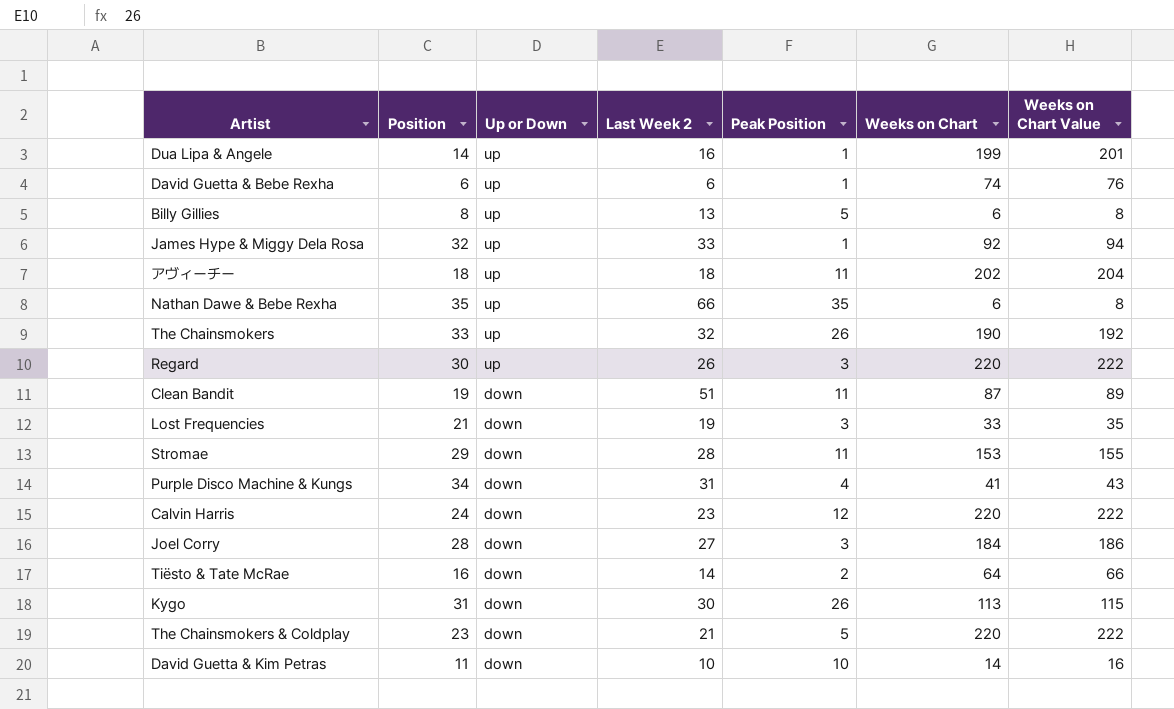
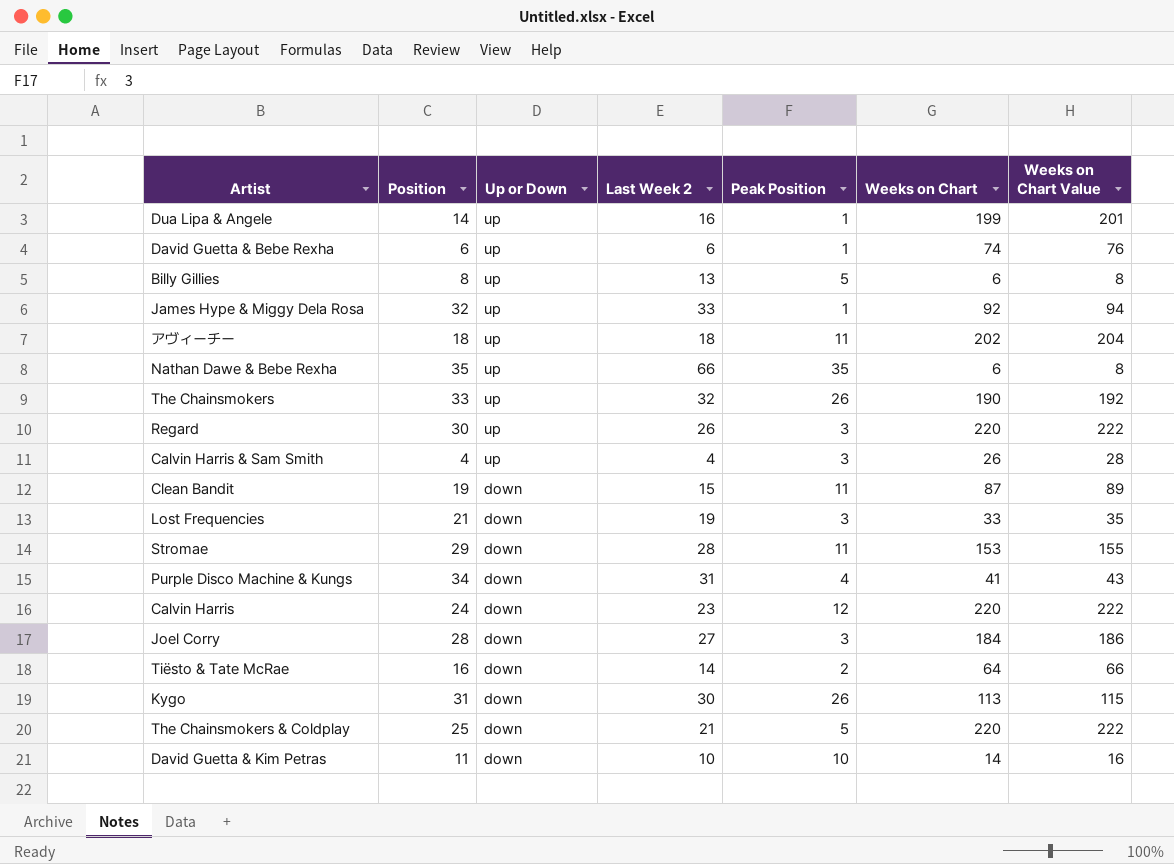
row Calvin Harris & Sam Smith: none -> 4 | up | 4 | 3 | 26 | 28
Clean Bandit | Last Week 2: 51 -> 15
The Chainsmokers & Coldplay | Position: 23 -> 25

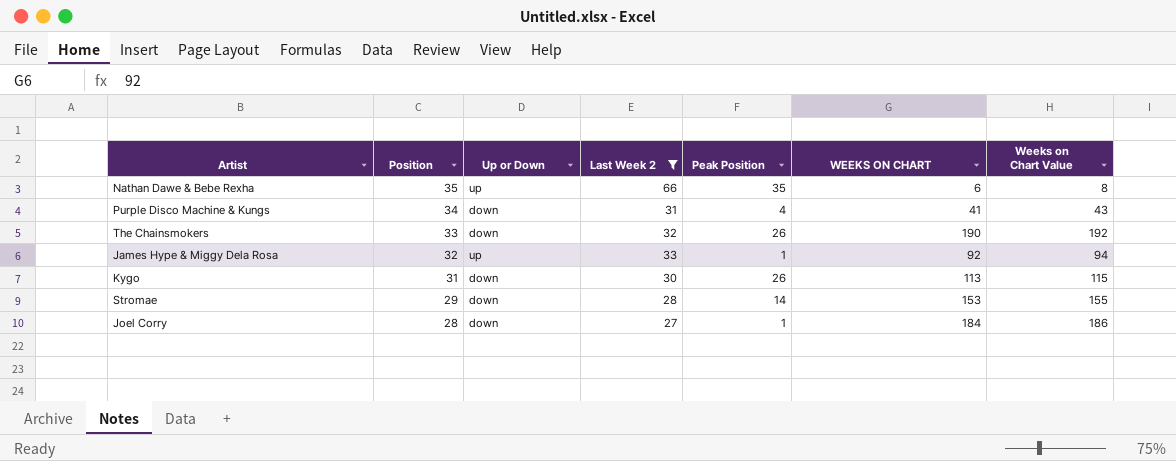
filter: none -> Last Week 2 >= 27
row order: Up or Down descending -> Position descending
column name: Weeks on Chart -> WEEKS ON CHART
The Chainsmokers | Up or Down: up -> down
Stromae | Peak Position: 11 -> 14
Joel Corry | Peak Position: 3 -> 1

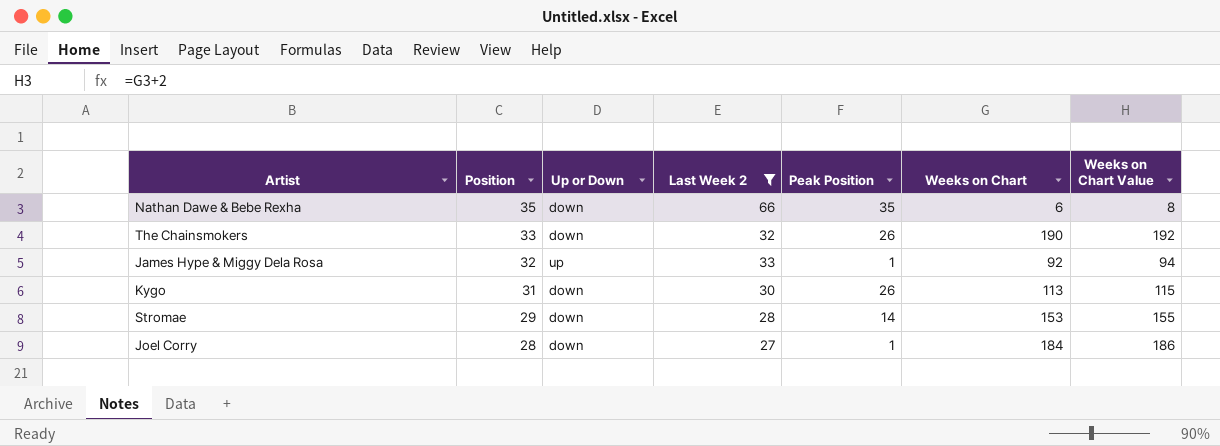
column name: WEEKS ON CHART -> Weeks on Chart
row Purple Disco Machine & Kungs: 34 | down | 31 | 4 | 41 | 43 -> none
Nathan Dawe & Bebe Rexha | Up or Down: up -> down

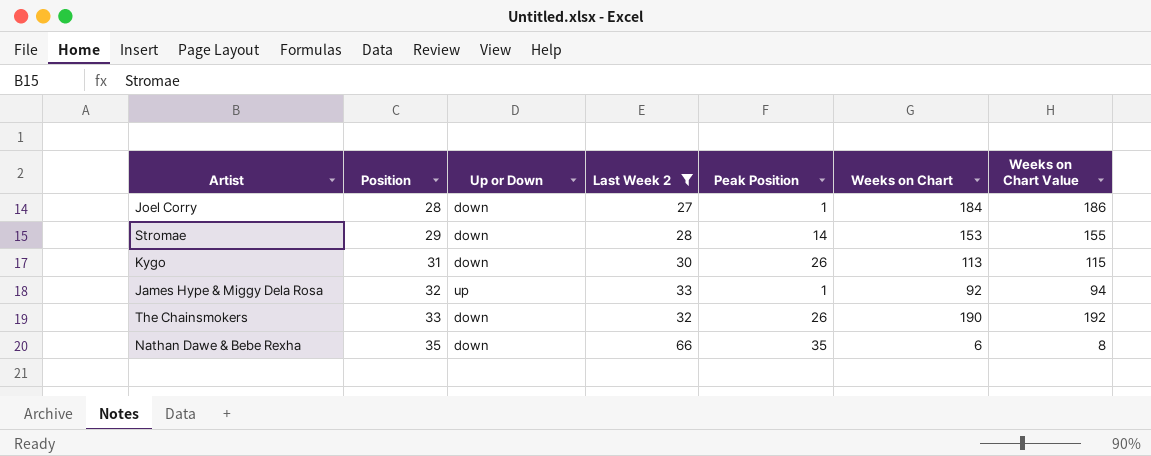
row order: Position descending -> Position ascending

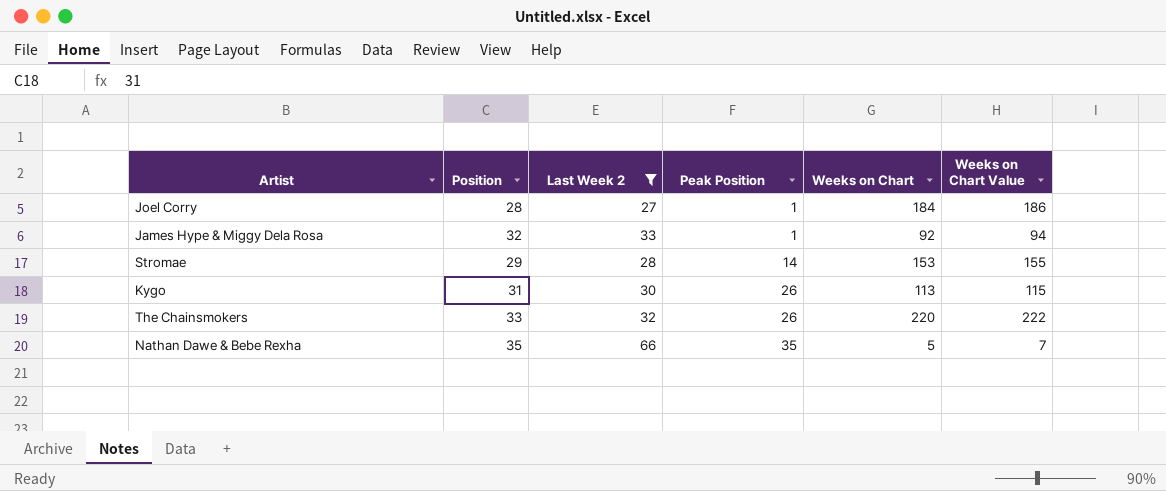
row order: Position ascending -> Peak Position ascending
column Up or Down | position: 3 -> none
The Chainsmokers | Weeks on Chart: 190 -> 220
The Chainsmokers | Weeks on Chart Value: 192 -> 222
Nathan Dawe & Bebe Rexha | Weeks on Chart: 6 -> 5
Nathan Dawe & Bebe Rexha | Weeks on Chart Value: 8 -> 7

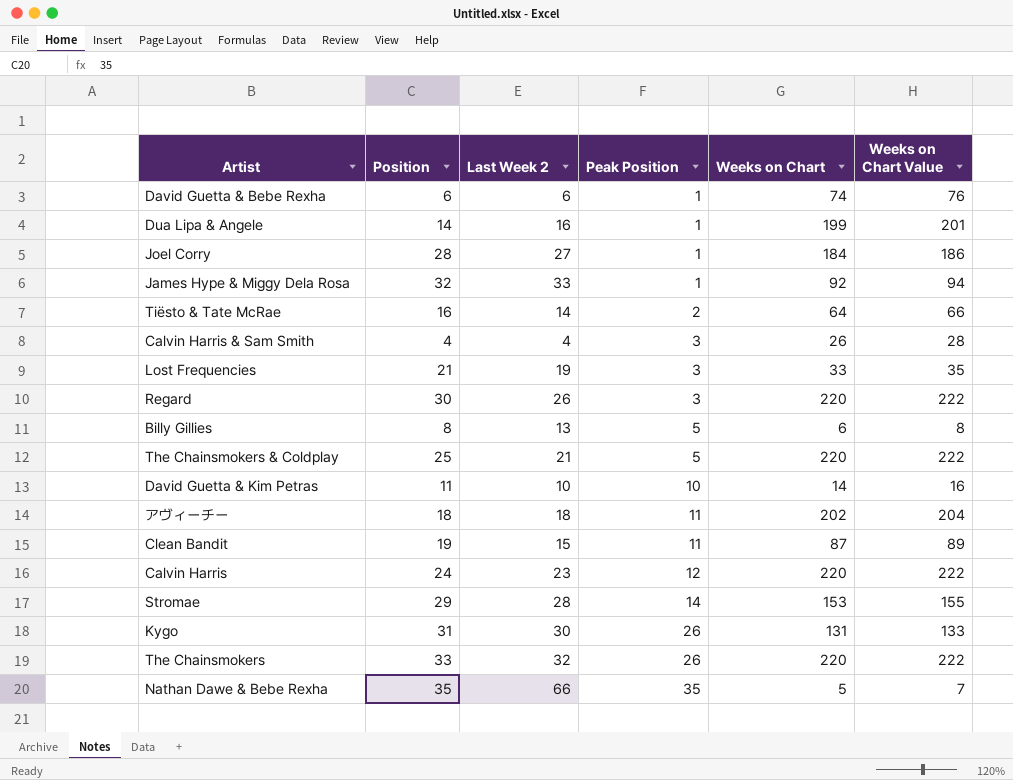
filter: Last Week 2 >= 27 -> none
Kygo | Weeks on Chart: 113 -> 131
Kygo | Weeks on Chart Value: 115 -> 133

